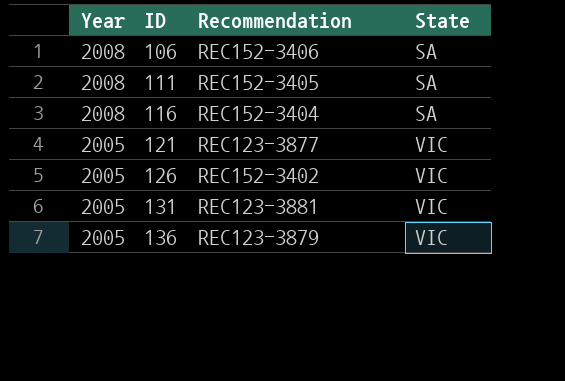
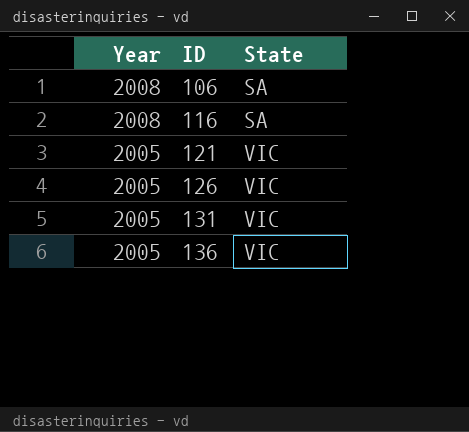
column Recommendation | position: 3 -> none
row 111: 2008 | REC152-3405 | SA -> none

